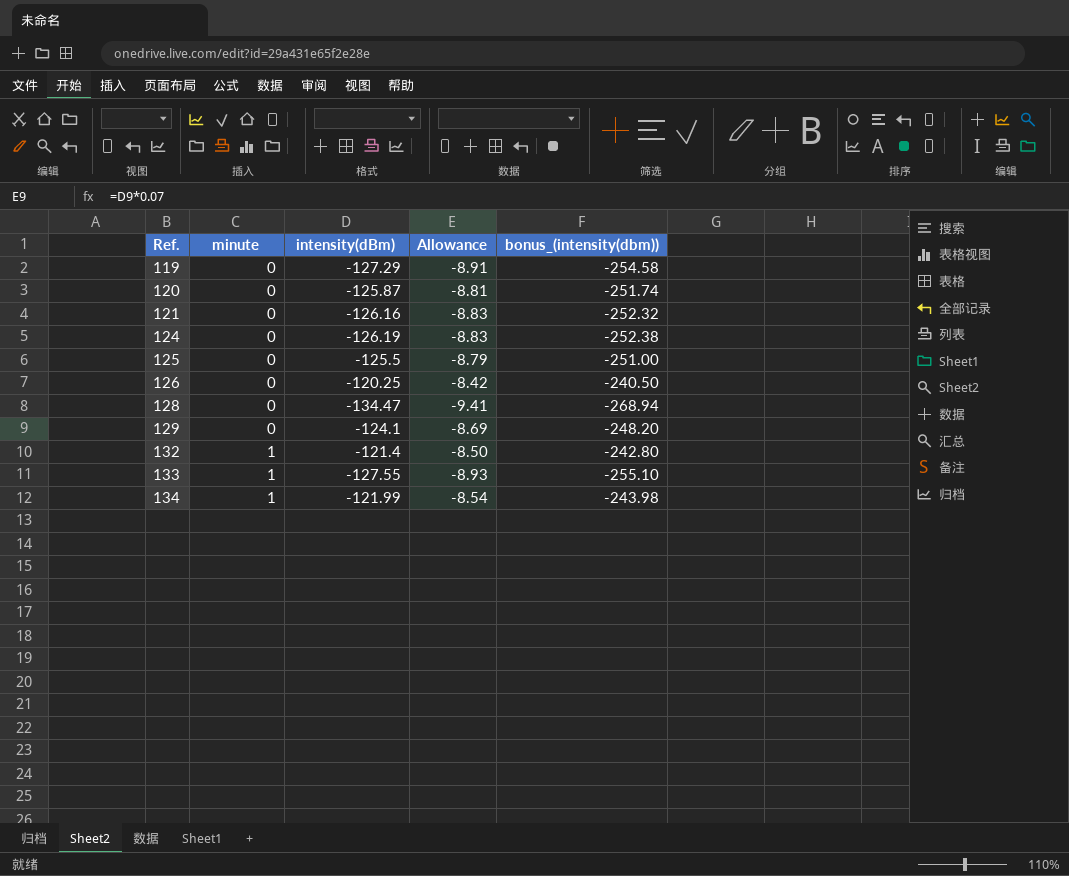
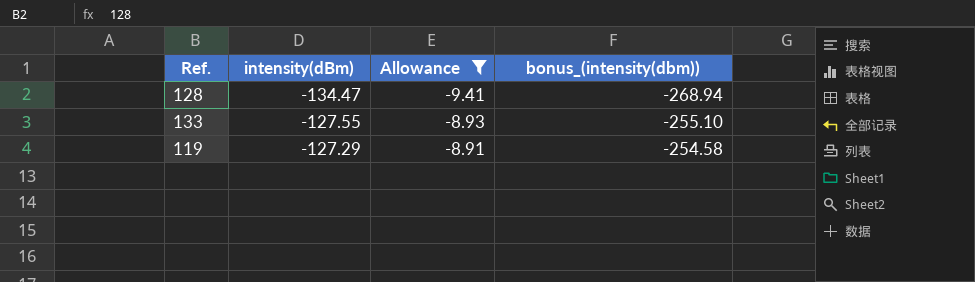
filter: none -> Allowance <= -8.91
row order: Ref. ascending -> intensity(dBm) ascending
column minute | position: 2 -> none

